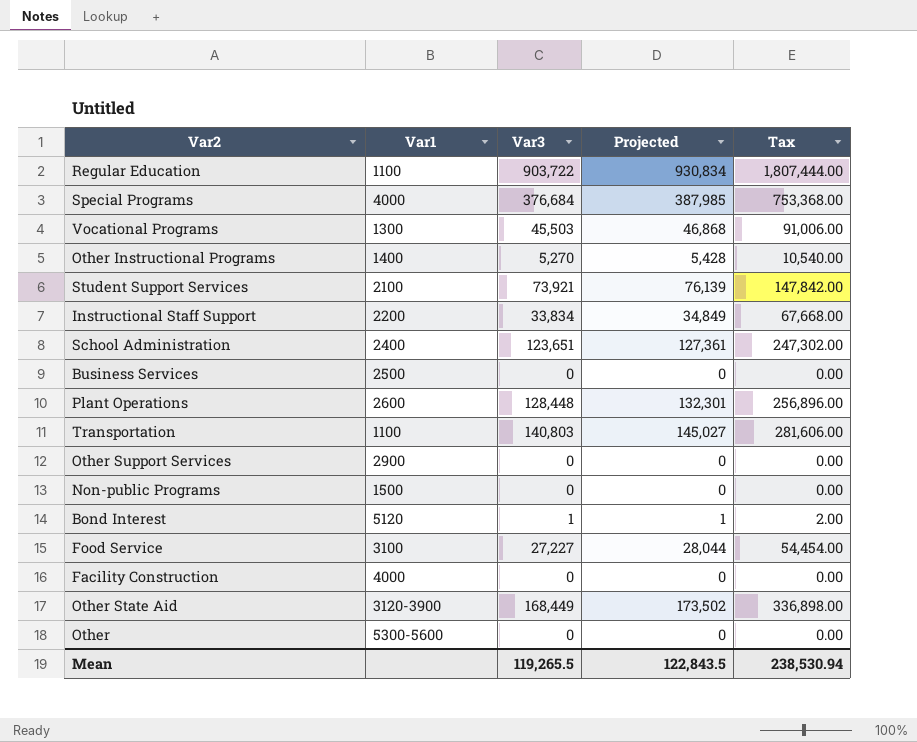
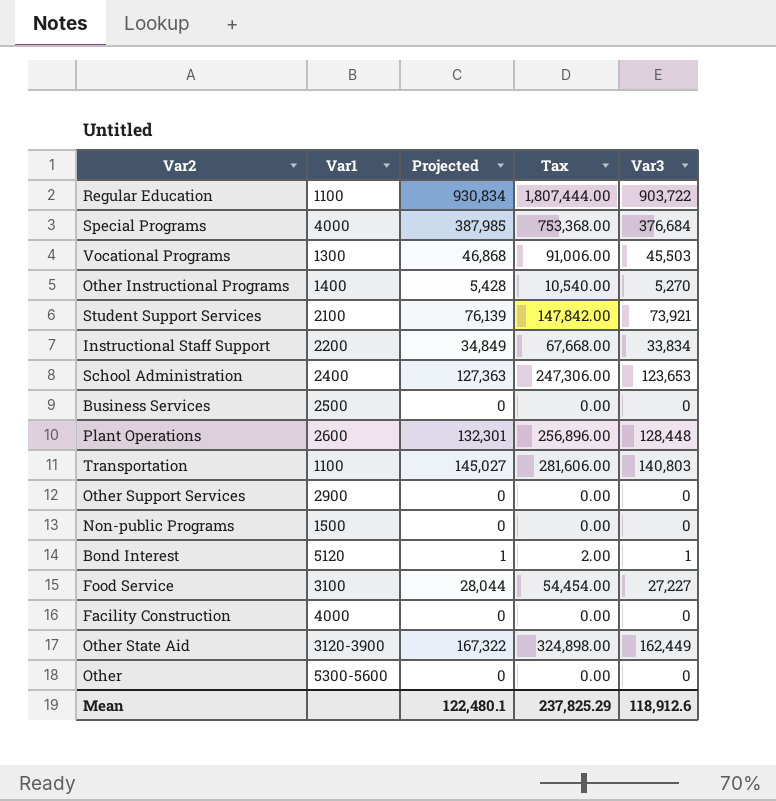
column Var3 | position: 3 -> 5
School Administration | Projected: 127,361 -> 127,363
School Administration | Tax: 247,302.00 -> 247,306.00
School Administration | Var3: 123,651 -> 123,653
Other State Aid | Projected: 173,502 -> 167,322
Other State Aid | Tax: 336,898.00 -> 324,898.00
Other State Aid | Var3: 168,449 -> 162,449
Mean | Projected: 122,843.5 -> 122,480.1
Mean | Tax: 238,530.94 -> 237,825.29
Mean | Var3: 119,265.5 -> 118,912.6

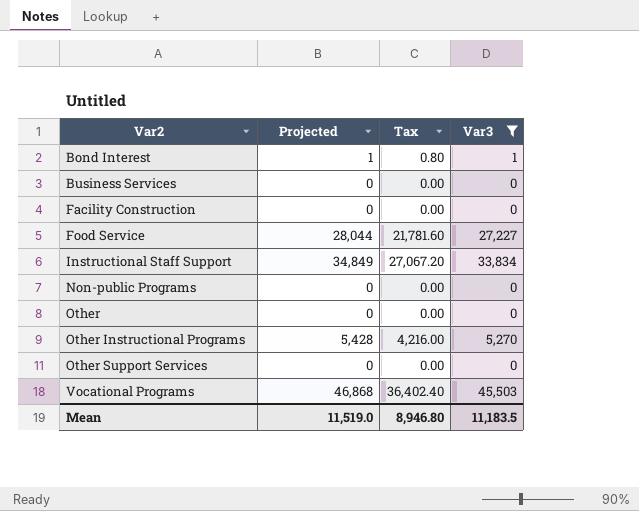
filter: none -> Var3 <= 45,503
row order: none -> Var2 ascending
column Var1 | position: 2 -> none
column Tax | formula: [Var3] * 2 -> [Var3] * 0.8
Mean | Projected: 122,480.1 -> 11,519.0
Mean | Tax: 237,825.29 -> 8,946.80
Mean | Var3: 118,912.6 -> 11,183.5

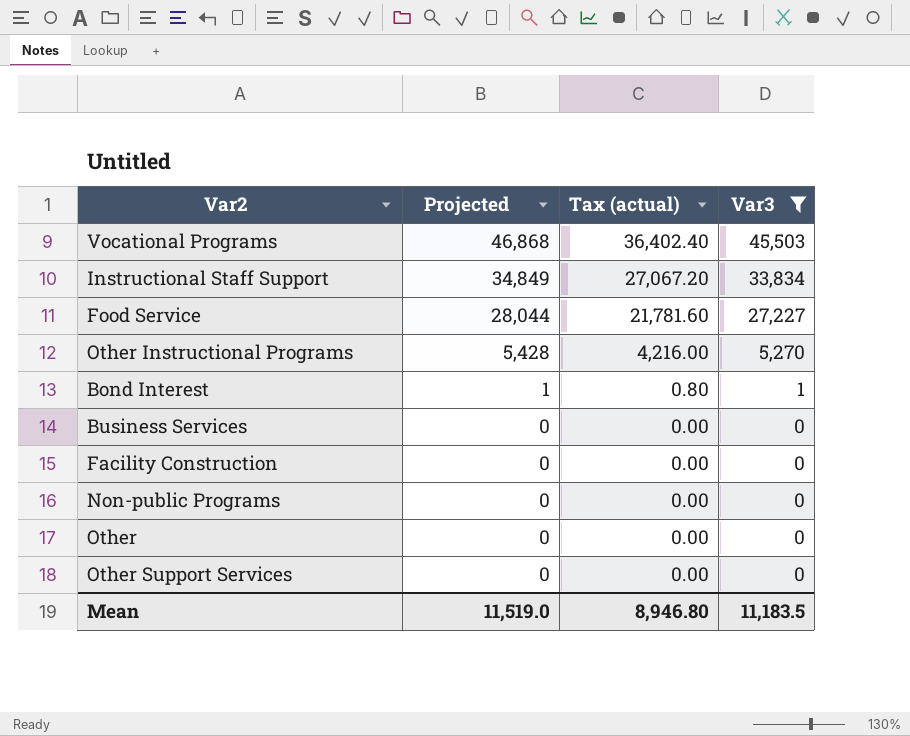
row order: Var2 ascending -> Projected descending
column name: Tax -> Tax (actual)

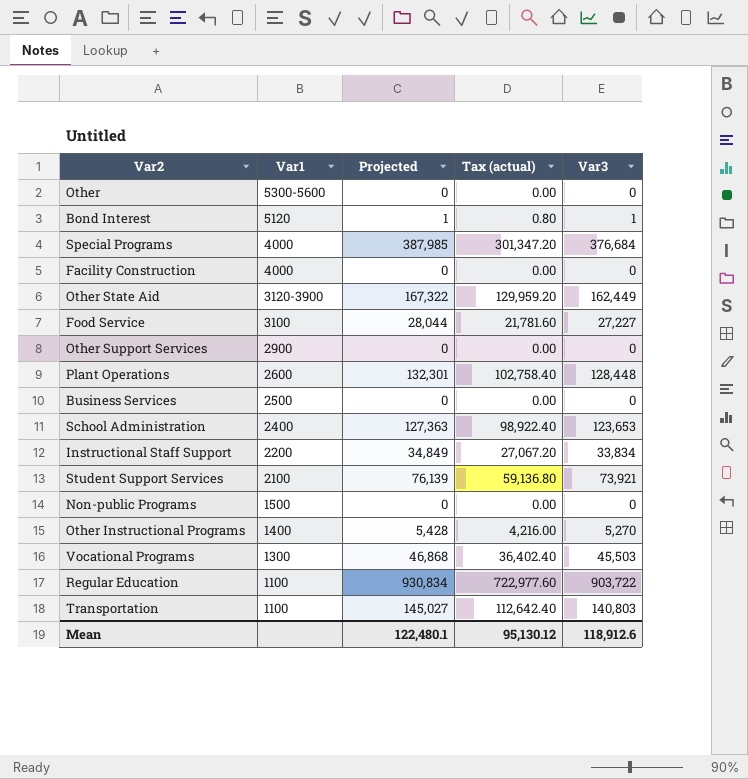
filter: Var3 <= 45,503 -> none
row order: Projected descending -> Var1 descending
column Var1 | position: none -> 2
Mean | Projected: 11,519.0 -> 122,480.1
Mean | Tax (actual): 8,946.80 -> 95,130.12
Mean | Var3: 11,183.5 -> 118,912.6

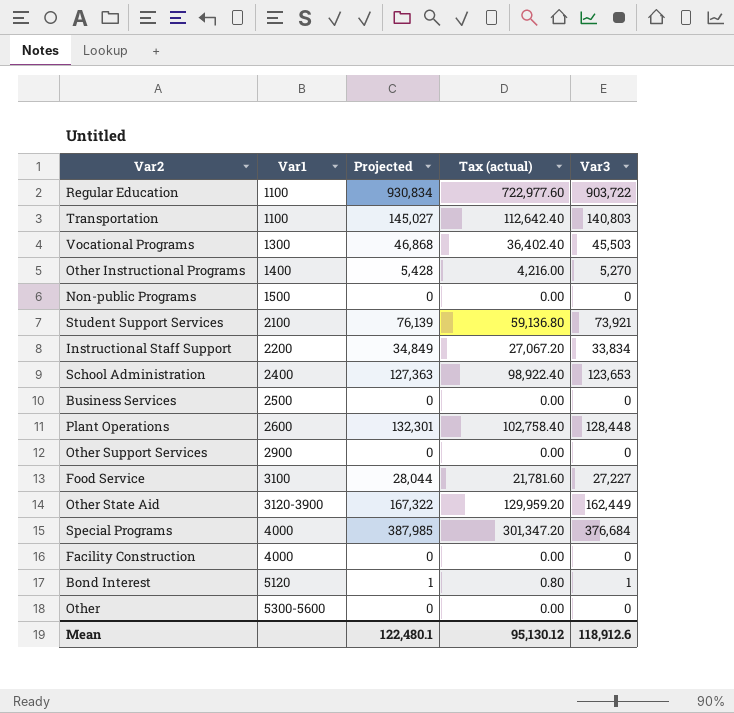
row order: Var1 descending -> Var1 ascending

